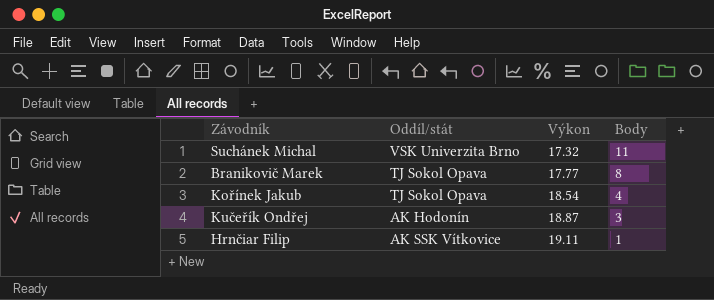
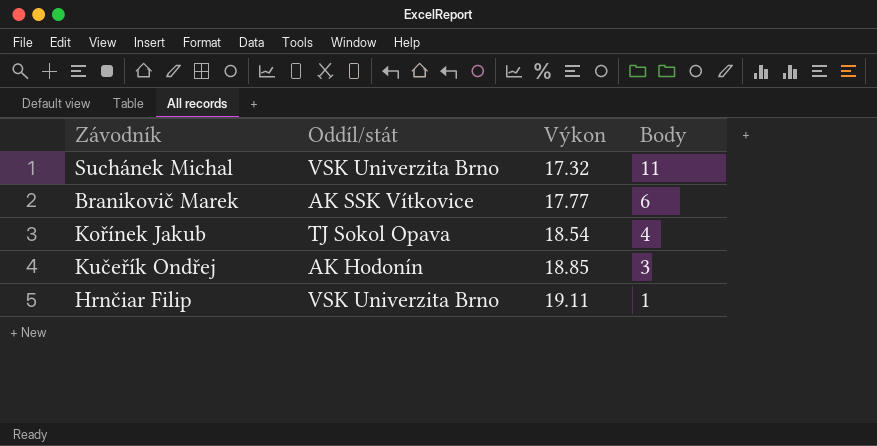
Branikovič Marek | Oddíl/stát: TJ Sokol Opava -> AK SSK Vítkovice
Branikovič Marek | Body: 8 -> 6
Kučeřík Ondřej | Výkon: 18.87 -> 18.85
Hrnčiar Filip | Oddíl/stát: AK SSK Vítkovice -> VSK Univerzita Brno

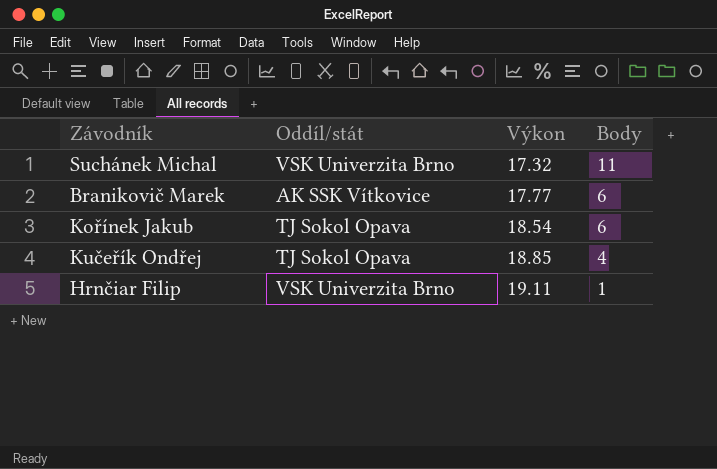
Kořínek Jakub | Body: 4 -> 6
Kučeřík Ondřej | Oddíl/stát: AK Hodonín -> TJ Sokol Opava
Kučeřík Ondřej | Body: 3 -> 4

